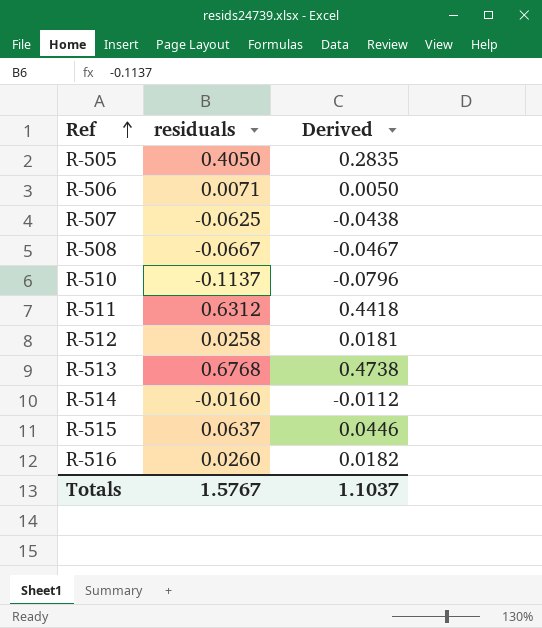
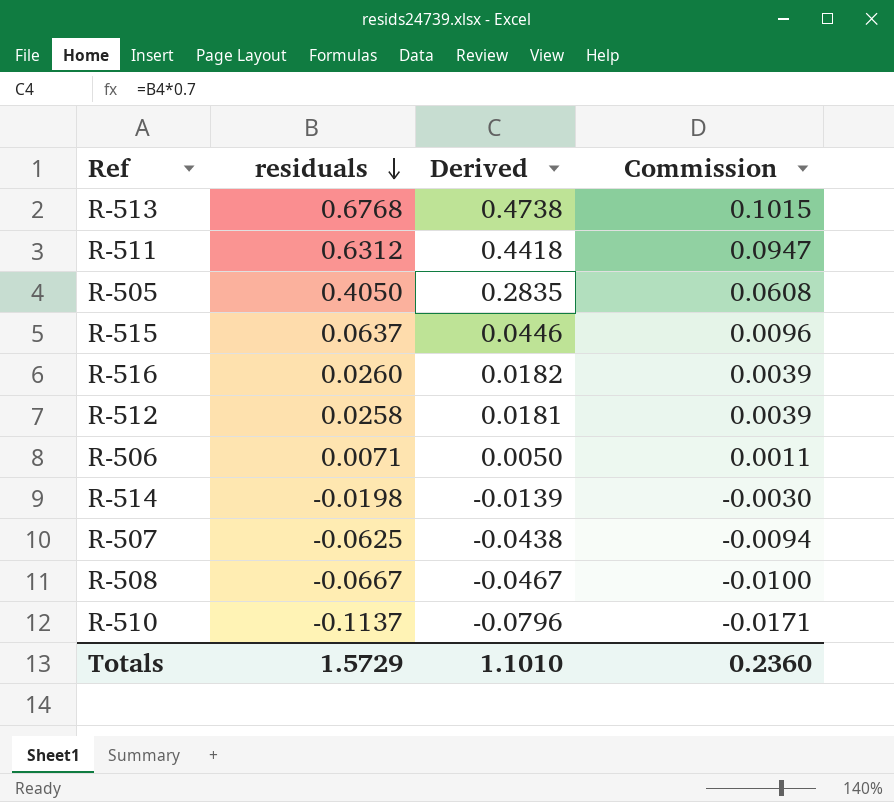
row order: Ref ascending -> residuals descending
column Commission | formula: none -> [residuals] * 0.15
R-514 | residuals: -0.0160 -> -0.0198
R-514 | Derived: -0.0112 -> -0.0139
Totals | residuals: 1.5767 -> 1.5729
Totals | Derived: 1.1037 -> 1.1010

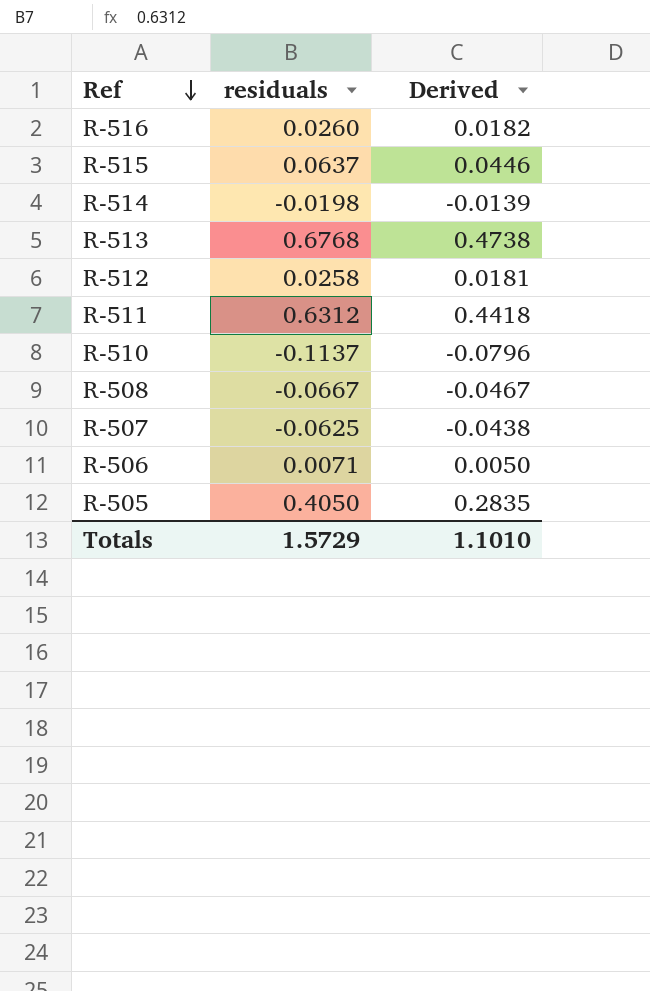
row order: residuals descending -> Ref descending
column Commission | formula: [residuals] * 0.15 -> none

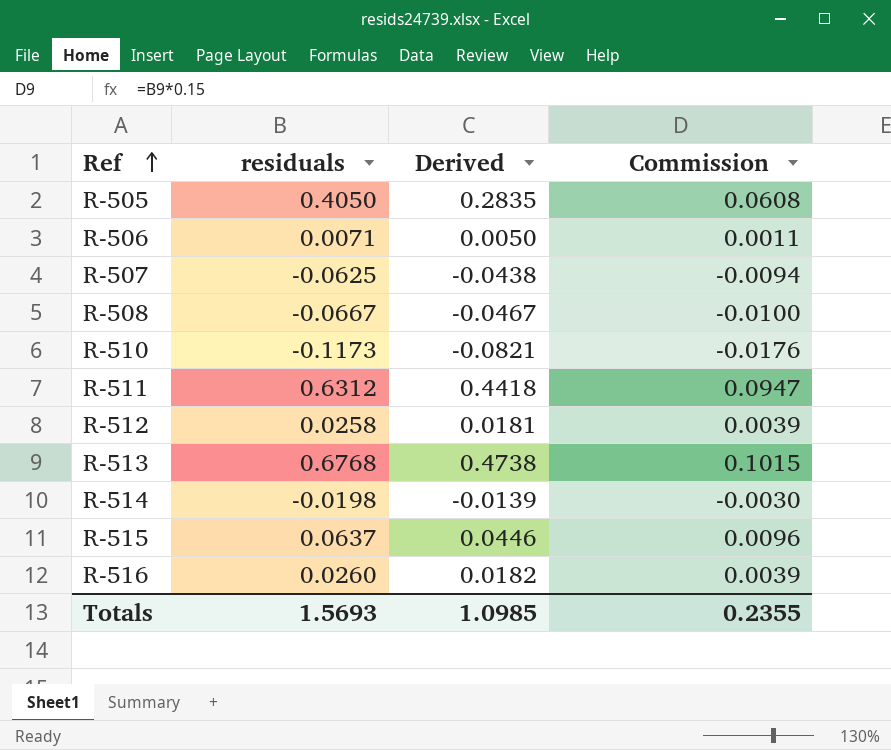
row order: Ref descending -> Ref ascending
column Commission | formula: none -> [residuals] * 0.15
R-510 | residuals: -0.1137 -> -0.1173
R-510 | Derived: -0.0796 -> -0.0821
Totals | residuals: 1.5729 -> 1.5693
Totals | Derived: 1.1010 -> 1.0985

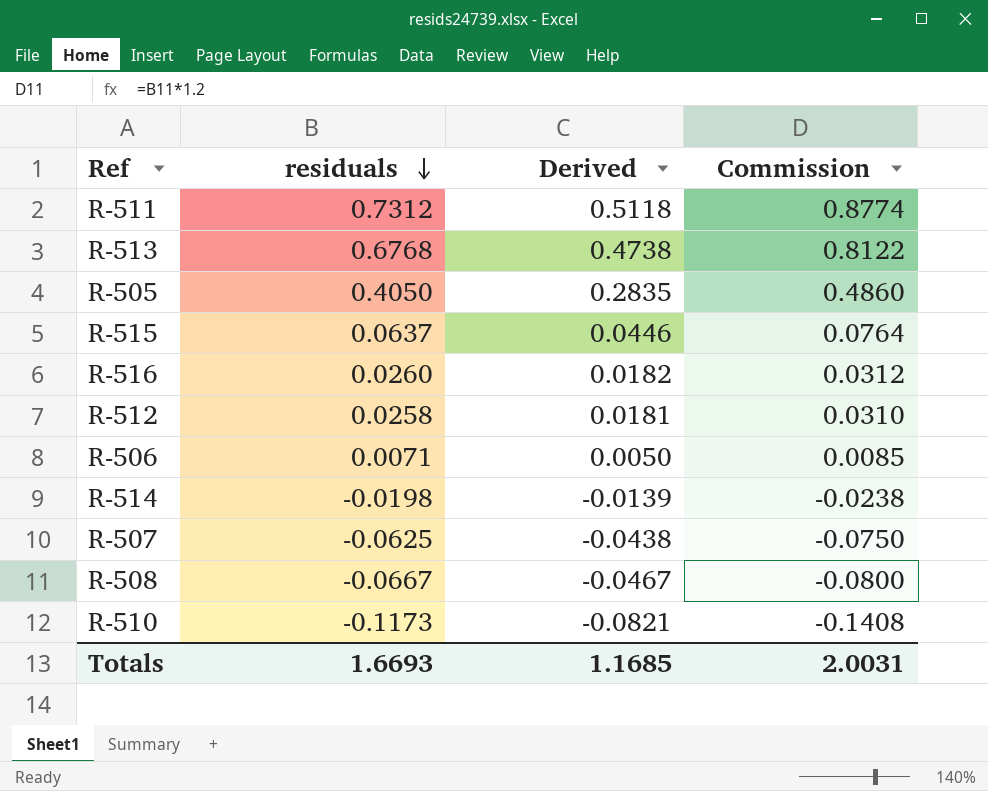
row order: Ref ascending -> residuals descending
column Commission | formula: [residuals] * 0.15 -> [residuals] * 1.2
R-511 | residuals: 0.6312 -> 0.7312
R-511 | Derived: 0.4418 -> 0.5118
Totals | residuals: 1.5693 -> 1.6693
Totals | Derived: 1.0985 -> 1.1685
Totals | Commission: 0.2355 -> 2.0031

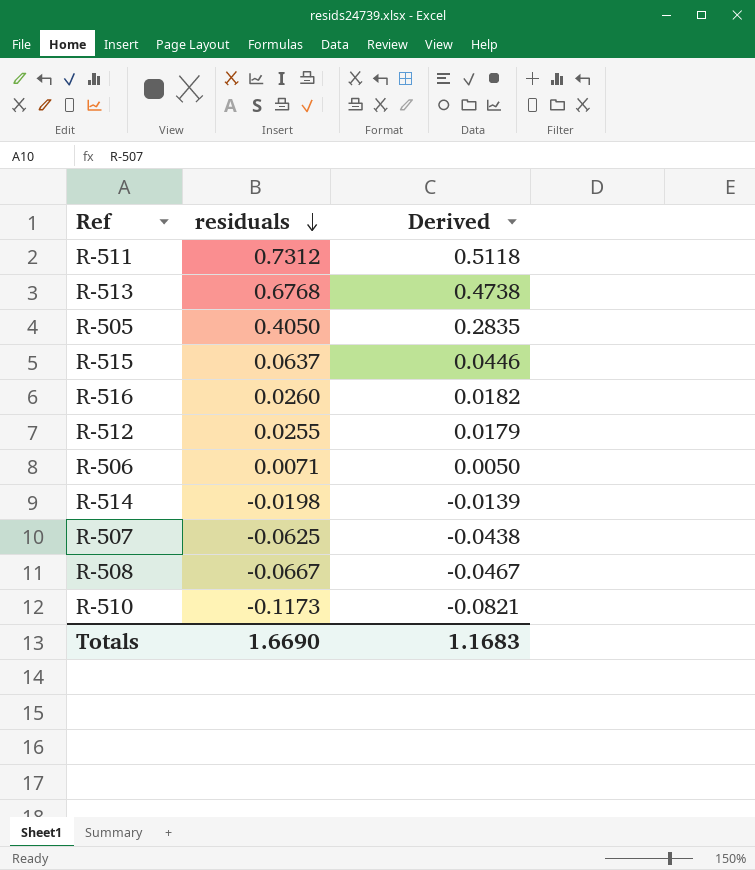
column Commission | formula: [residuals] * 1.2 -> none
R-512 | residuals: 0.0258 -> 0.0255
R-512 | Derived: 0.0181 -> 0.0179
Totals | residuals: 1.6693 -> 1.6690
Totals | Derived: 1.1685 -> 1.1683

